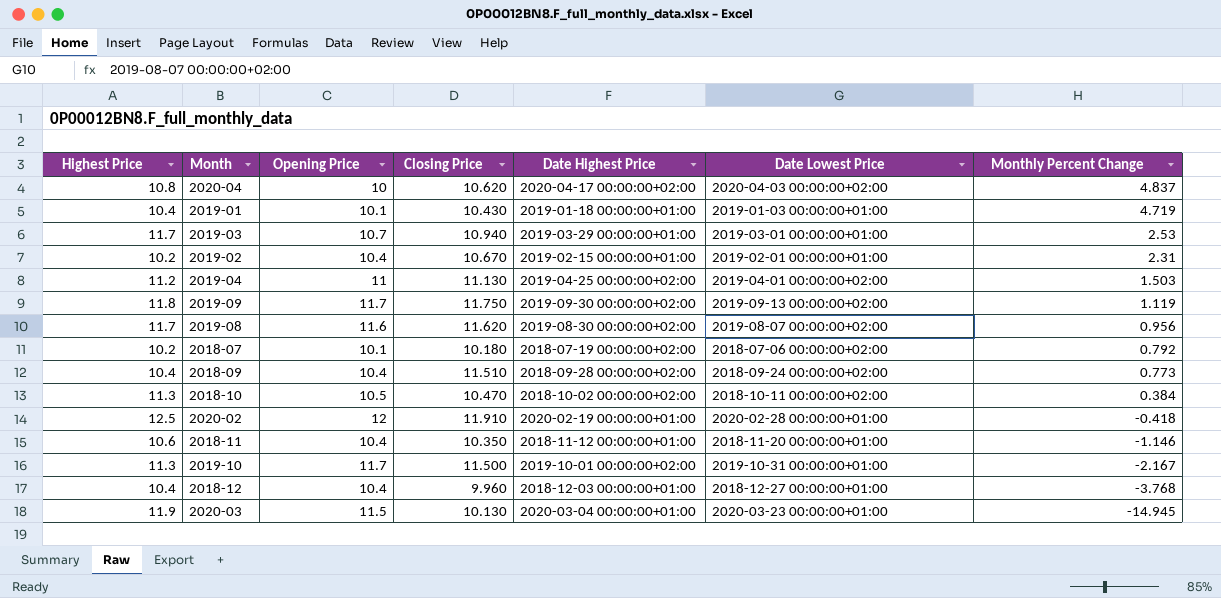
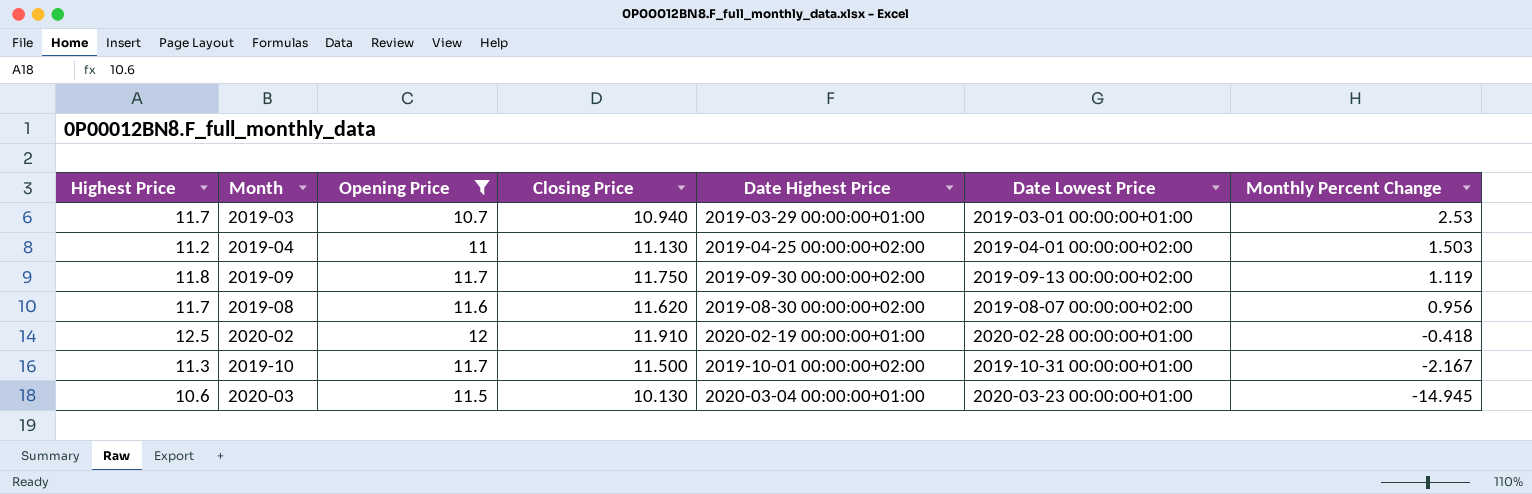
filter: none -> Opening Price >= 10.7
2020-03 | Highest Price: 11.9 -> 10.6

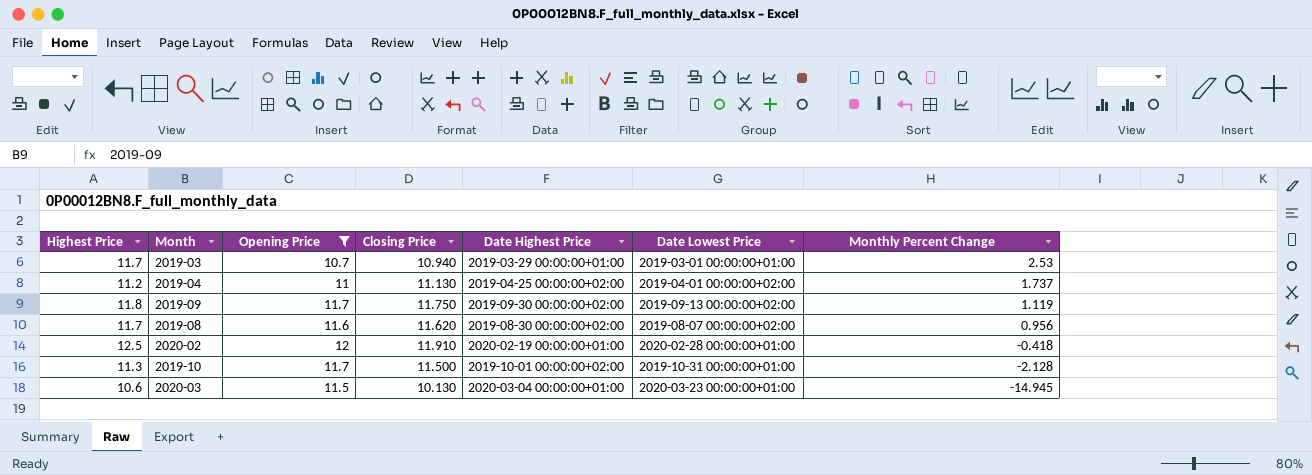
2019-04 | Monthly Percent Change: 1.503 -> 1.737
2019-10 | Monthly Percent Change: -2.167 -> -2.128

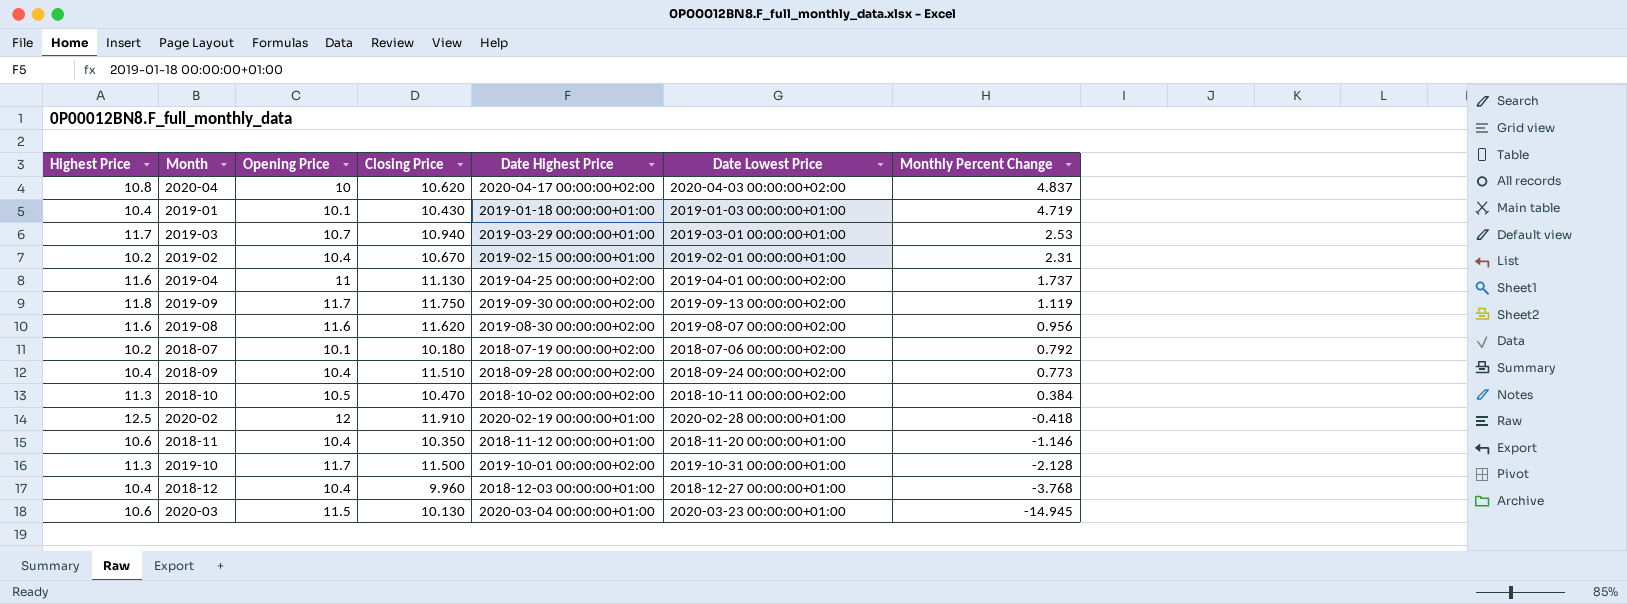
filter: Opening Price >= 10.7 -> none
2019-04 | Highest Price: 11.2 -> 11.6
2019-08 | Highest Price: 11.7 -> 11.6

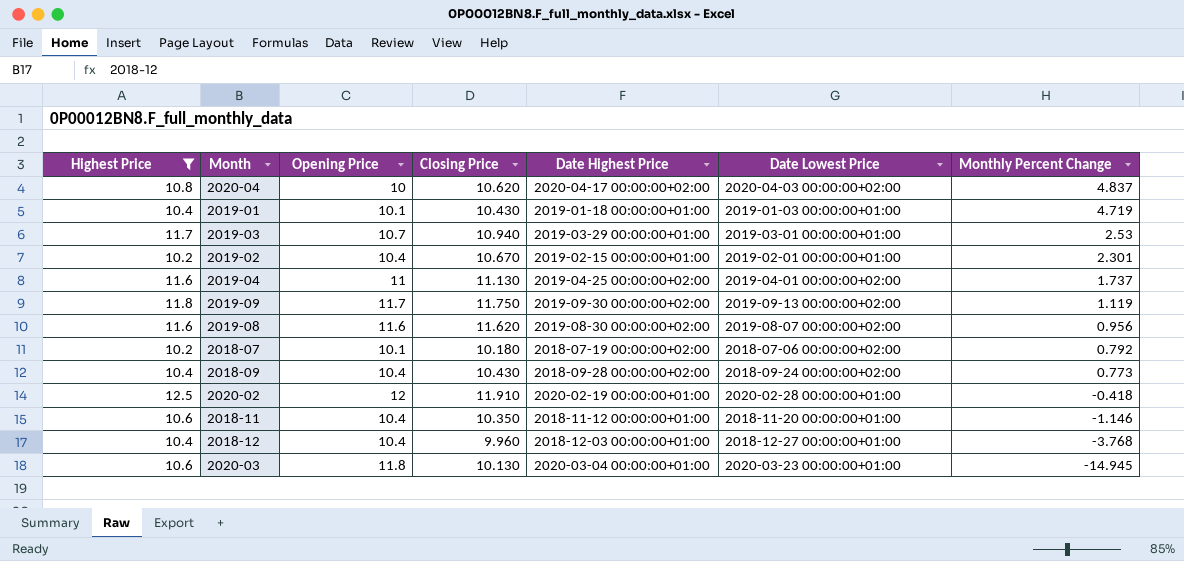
filter: none -> Highest Price != 11.3
2019-02 | Monthly Percent Change: 2.31 -> 2.301
2018-09 | Closing Price: 11.510 -> 10.430
2020-03 | Opening Price: 11.5 -> 11.8

